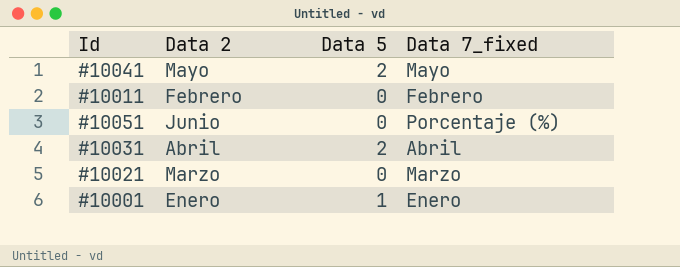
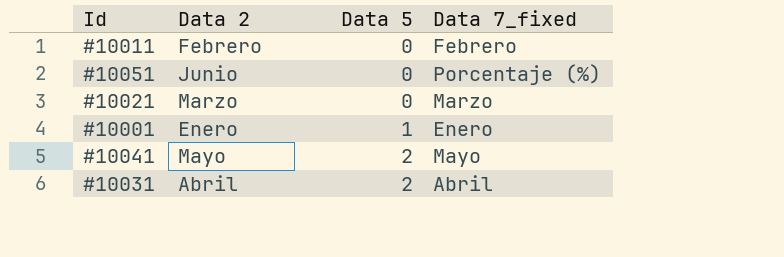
row order: none -> Data 5 ascending

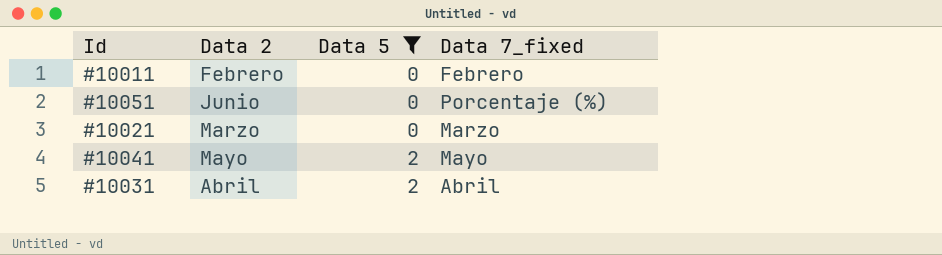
filter: none -> Data 5 != 1

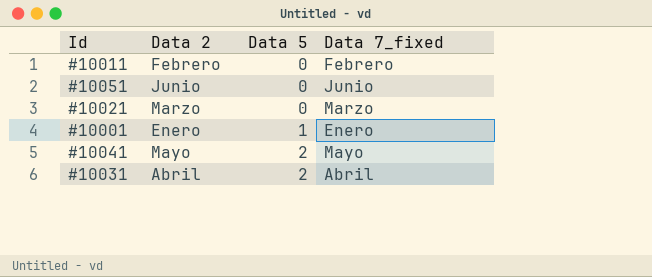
filter: Data 5 != 1 -> none
#10051 | Data 7_fixed: Porcentaje (%) -> Junio

